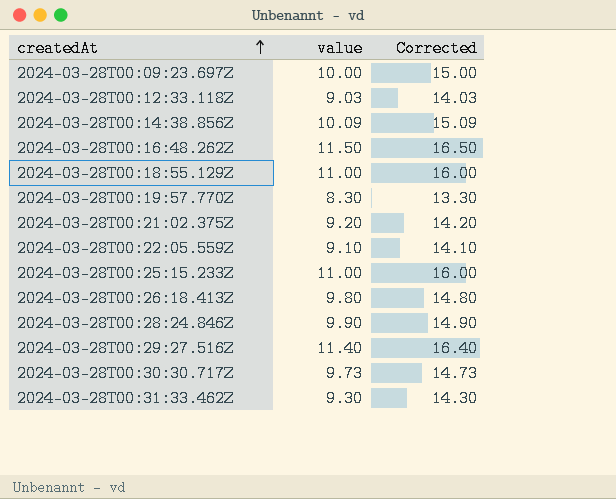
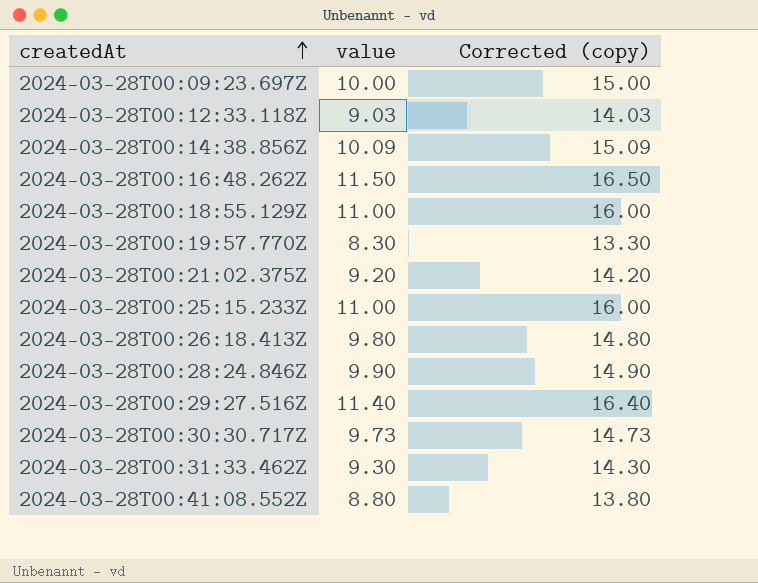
column name: Corrected -> Corrected (copy)
row 2024-03-28T00:22:05.559Z: 9.10 | 14.10 -> none
row 2024-03-28T00:41:08.552Z: none -> 8.80 | 13.80

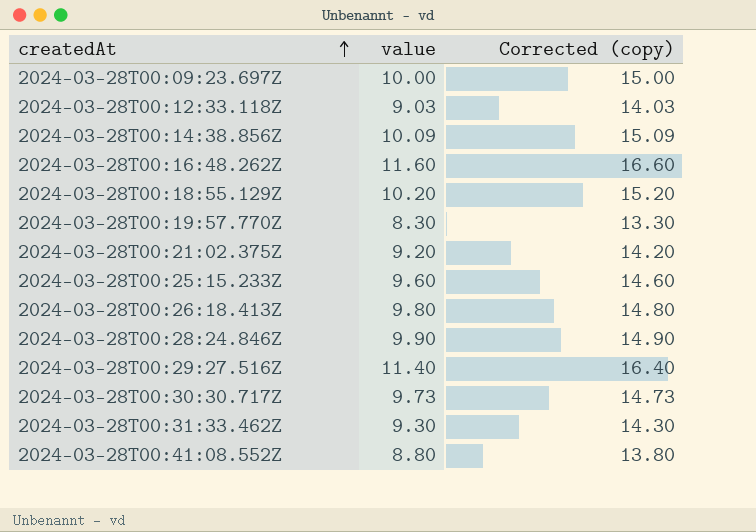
2024-03-28T00:16:48.262Z | value: 11.50 -> 11.60
2024-03-28T00:16:48.262Z | Corrected (copy): 16.50 -> 16.60
2024-03-28T00:18:55.129Z | value: 11.00 -> 10.20
2024-03-28T00:18:55.129Z | Corrected (copy): 16.00 -> 15.20
2024-03-28T00:25:15.233Z | value: 11.00 -> 9.60
2024-03-28T00:25:15.233Z | Corrected (copy): 16.00 -> 14.60

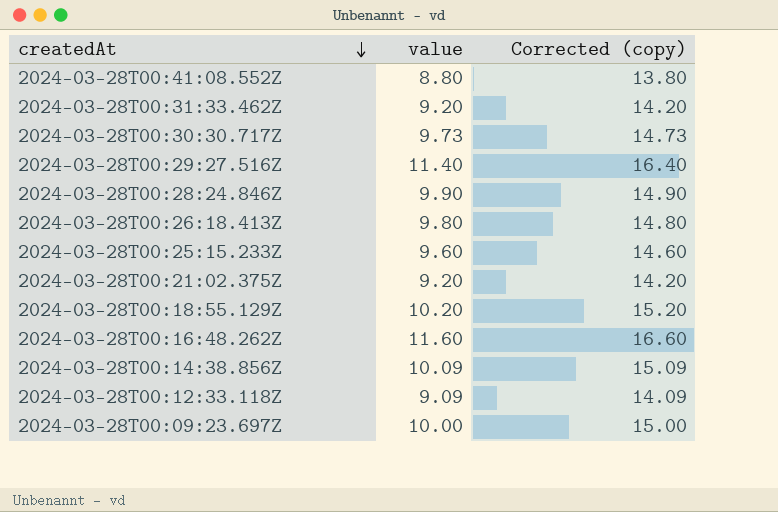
row order: createdAt ascending -> createdAt descending
row 2024-03-28T00:19:57.770Z: 8.30 | 13.30 -> none
2024-03-28T00:31:33.462Z | value: 9.30 -> 9.20
2024-03-28T00:31:33.462Z | Corrected (copy): 14.30 -> 14.20
2024-03-28T00:12:33.118Z | value: 9.03 -> 9.09
2024-03-28T00:12:33.118Z | Corrected (copy): 14.03 -> 14.09

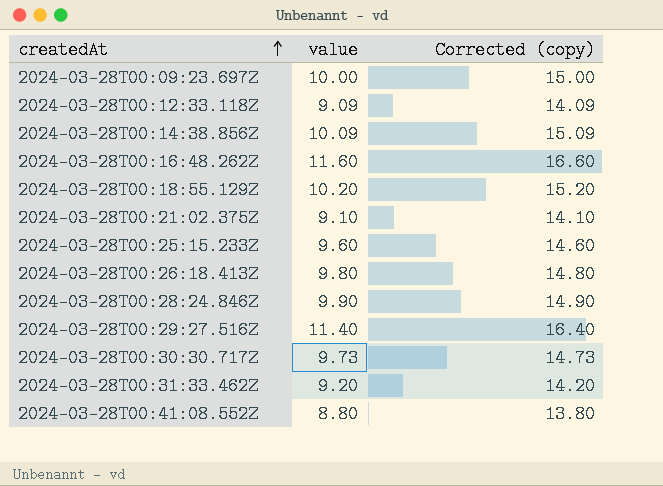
row order: createdAt descending -> createdAt ascending
2024-03-28T00:21:02.375Z | value: 9.20 -> 9.10
2024-03-28T00:21:02.375Z | Corrected (copy): 14.20 -> 14.10

